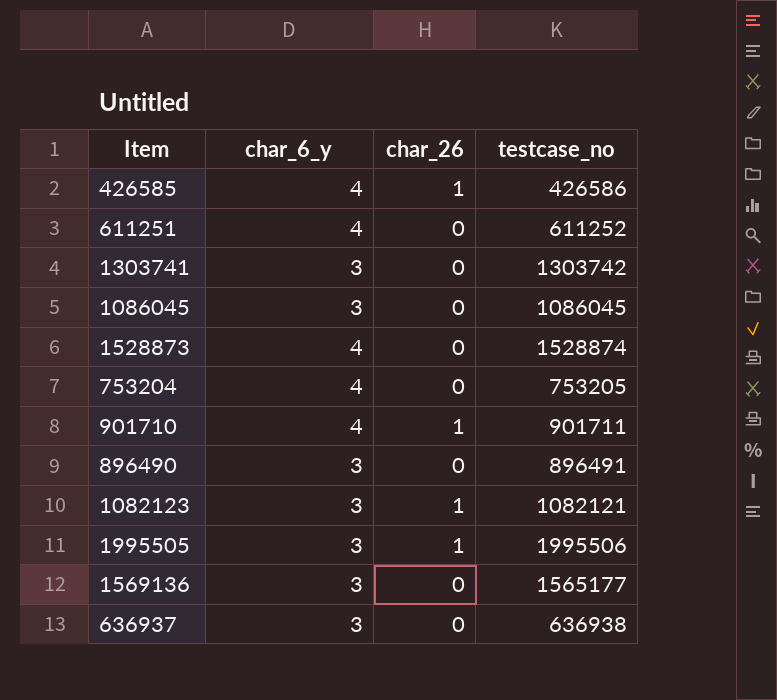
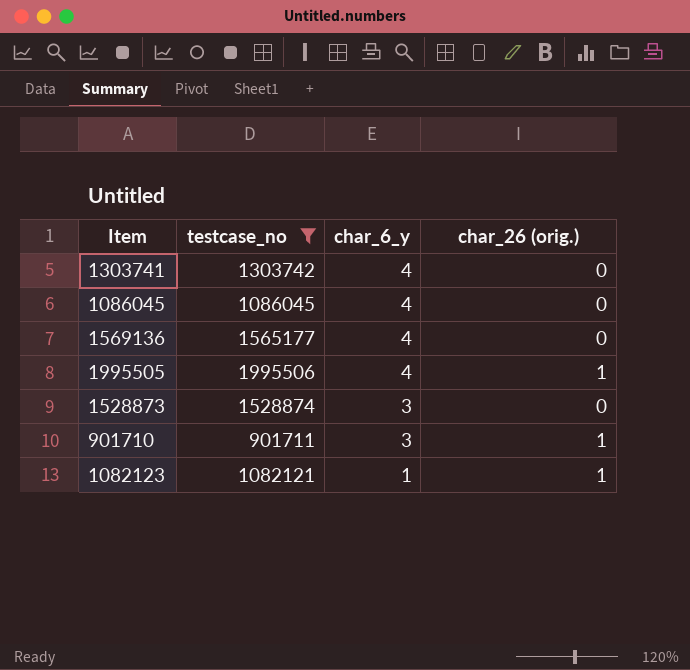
filter: none -> testcase_no >= 901711
row order: none -> char_6_y descending
column testcase_no | position: 4 -> 2
column name: char_26 -> char_26 (orig.)
1303741 | char_6_y: 3 -> 4
1086045 | char_6_y: 3 -> 4
1569136 | char_6_y: 3 -> 4
1995505 | char_6_y: 3 -> 4
1528873 | char_6_y: 4 -> 3
901710 | char_6_y: 4 -> 3
1082123 | char_6_y: 3 -> 1

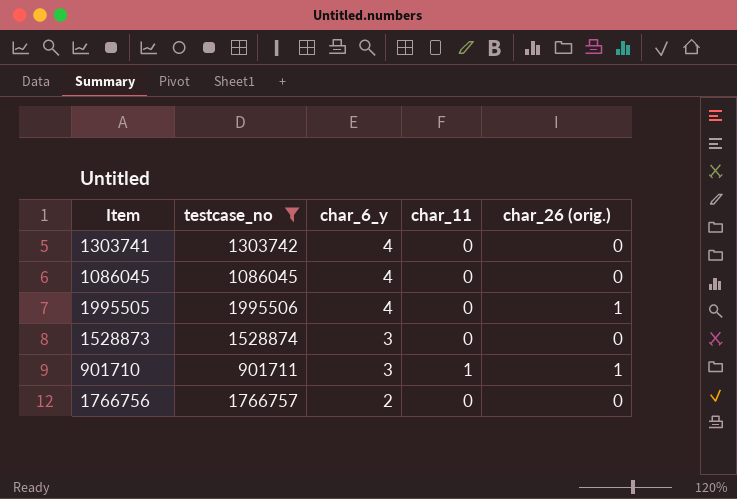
column char_11 | position: none -> 4
row 1569136: 1565177 | 4 | 0 -> none
row 1082123: 1082121 | 1 | 1 -> none
row 1766756: none -> 1766757 | 2 | 0 | 0

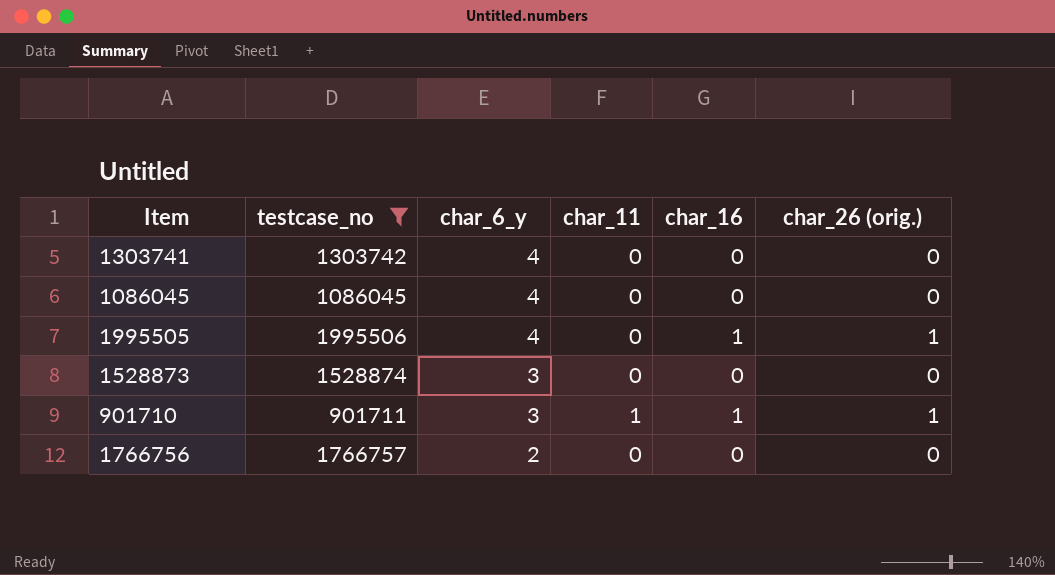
column char_16 | position: none -> 5

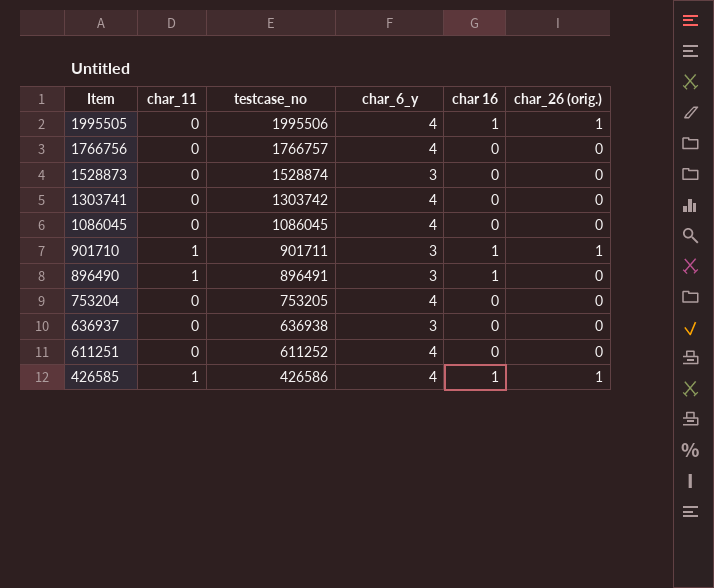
filter: testcase_no >= 901711 -> none
row order: char_6_y descending -> Item descending
column char_11 | position: 4 -> 2
column name: char_16 -> char 16
1766756 | char_6_y: 2 -> 4

